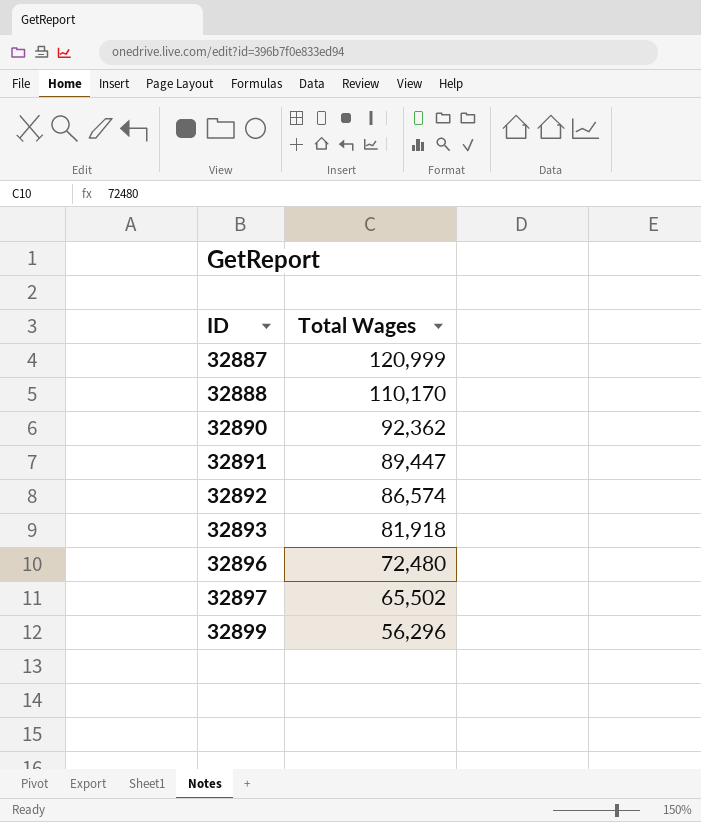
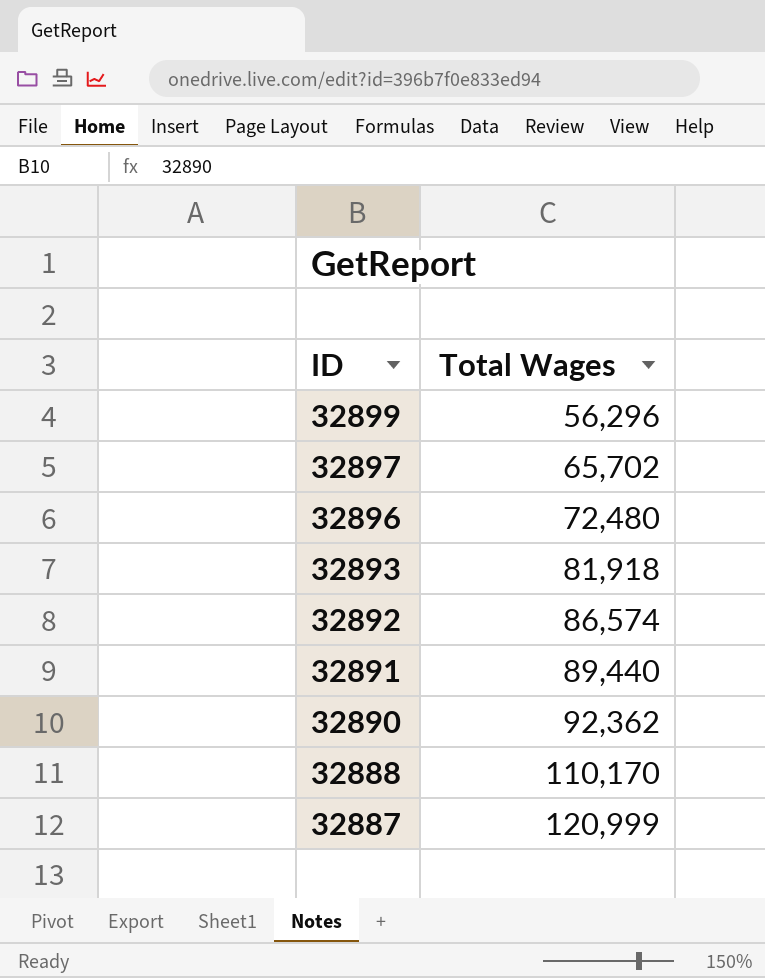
row order: ID ascending -> ID descending
32897 | Total Wages: 65,502 -> 65,702
32891 | Total Wages: 89,447 -> 89,440

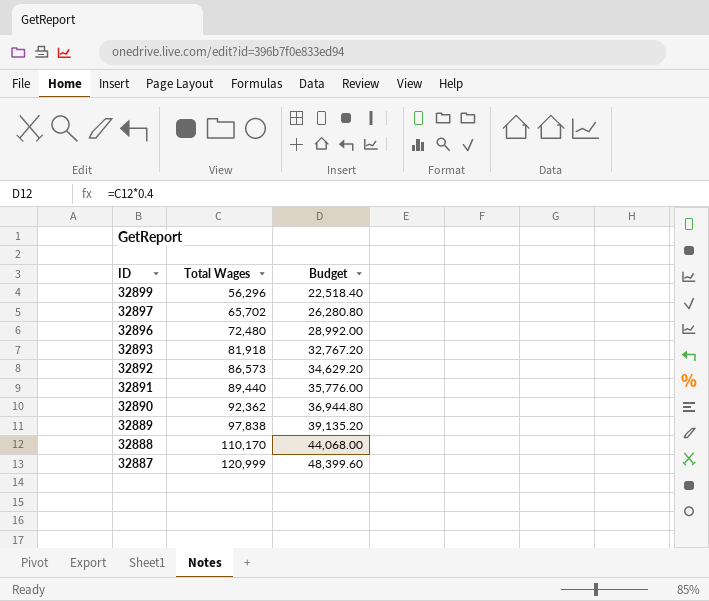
column Budget | formula: none -> [Total Wages] * 0.4
32892 | Total Wages: 86,574 -> 86,573
row 32889: none -> 97,838 | 39,135.20

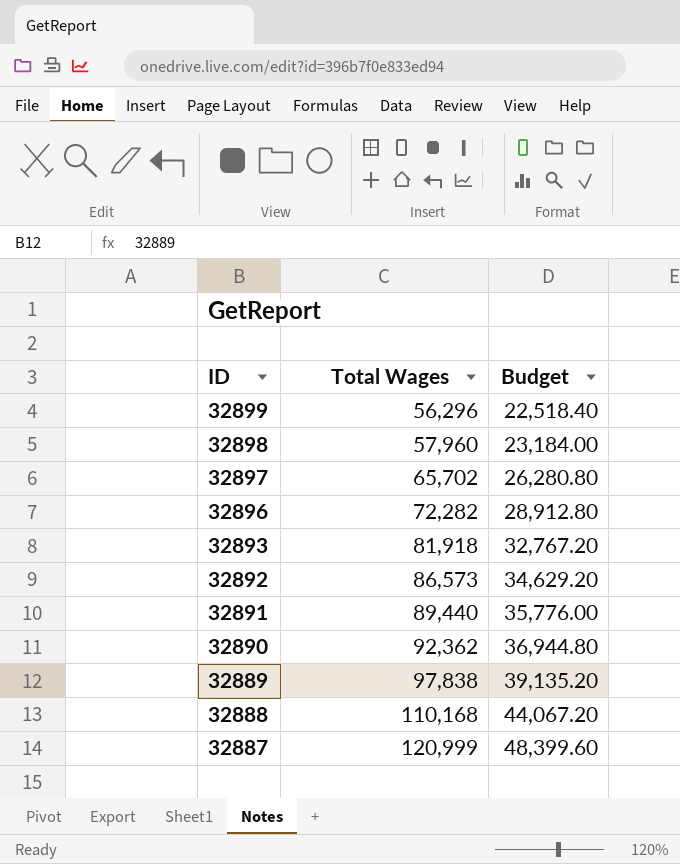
row 32898: none -> 57,960 | 23,184.00
32896 | Total Wages: 72,480 -> 72,282
32896 | Budget: 28,992.00 -> 28,912.80
32888 | Total Wages: 110,170 -> 110,168
32888 | Budget: 44,068.00 -> 44,067.20

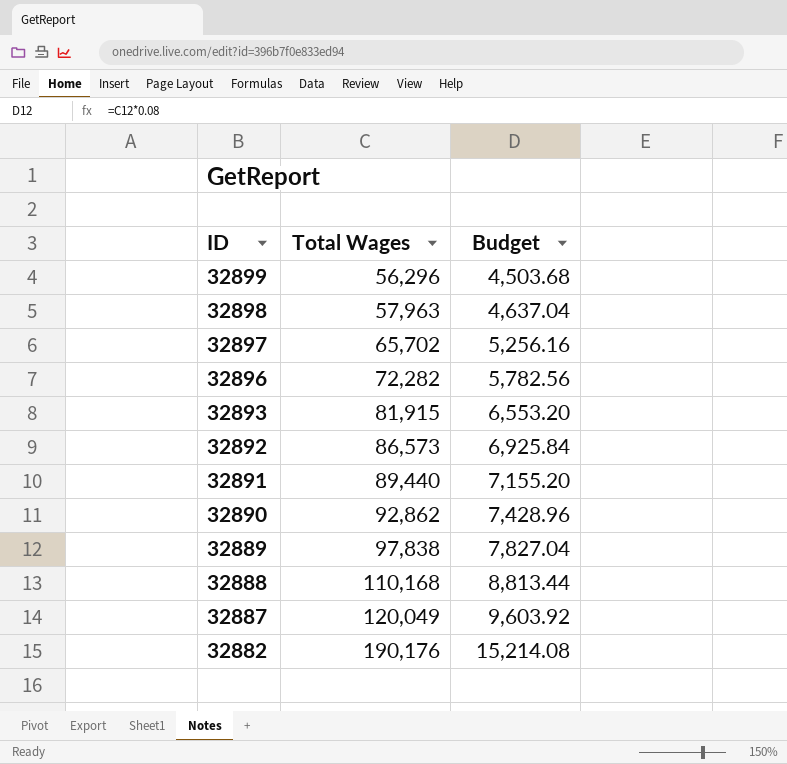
column Budget | formula: [Total Wages] * 0.4 -> [Total Wages] * 0.08
32898 | Total Wages: 57,960 -> 57,963
32893 | Total Wages: 81,918 -> 81,915
32890 | Total Wages: 92,362 -> 92,862
32887 | Total Wages: 120,999 -> 120,049
row 32882: none -> 190,176 | 15,214.08

